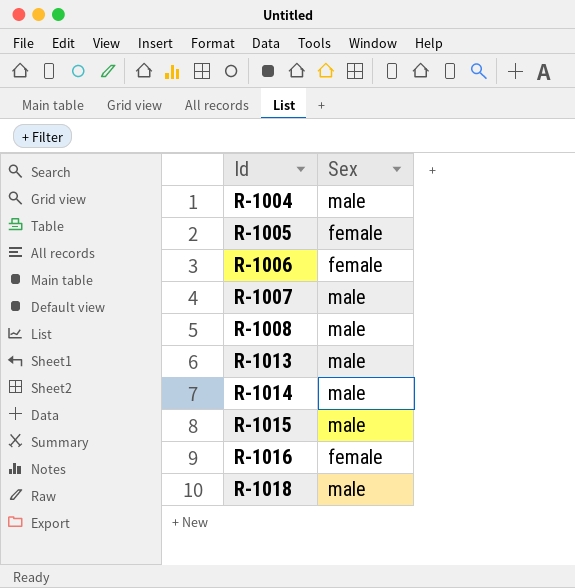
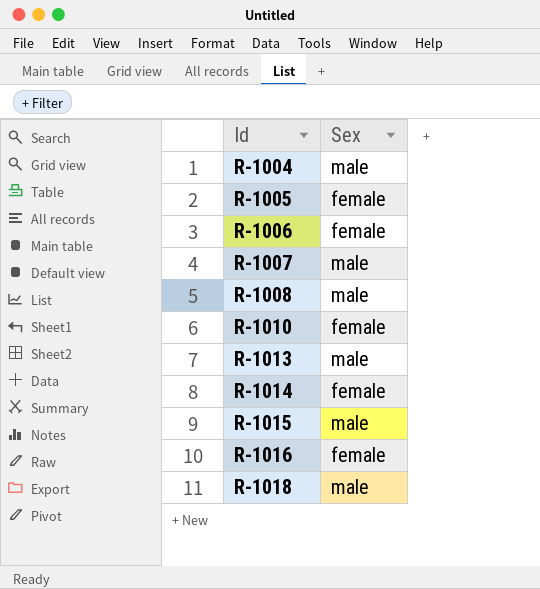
row R-1010: none -> female
R-1014 | Sex: male -> female

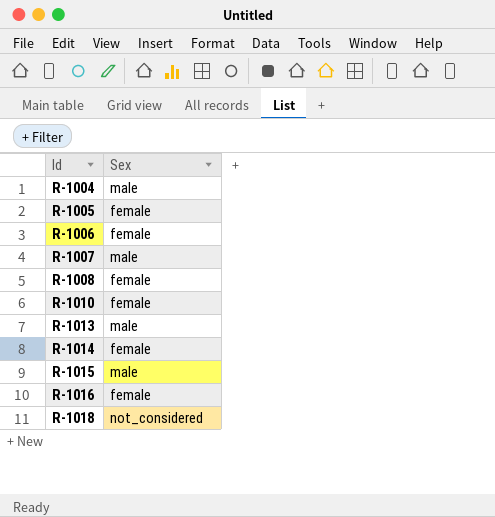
R-1008 | Sex: male -> female
R-1018 | Sex: male -> not_considered

